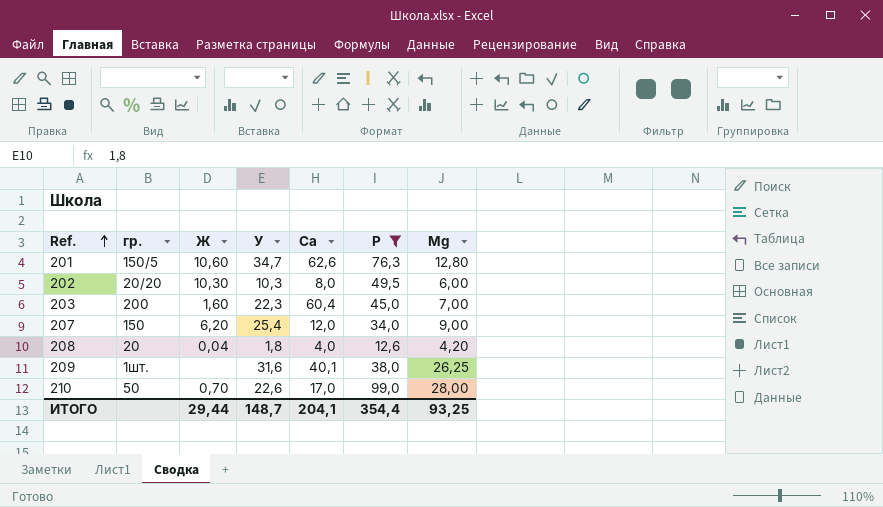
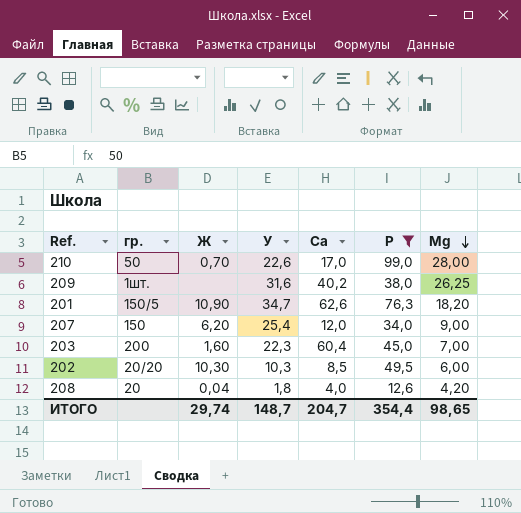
row order: Ref. ascending -> Mg descending
209 | Са: 40,1 -> 40,2
201 | Ж: 10,60 -> 10,90
201 | Mg: 12,80 -> 18,20
202 | Са: 8,0 -> 8,5
ИТОГО | Ж: 29,44 -> 29,74
ИТОГО | Са: 204,1 -> 204,7
ИТОГО | Mg: 93,25 -> 98,65

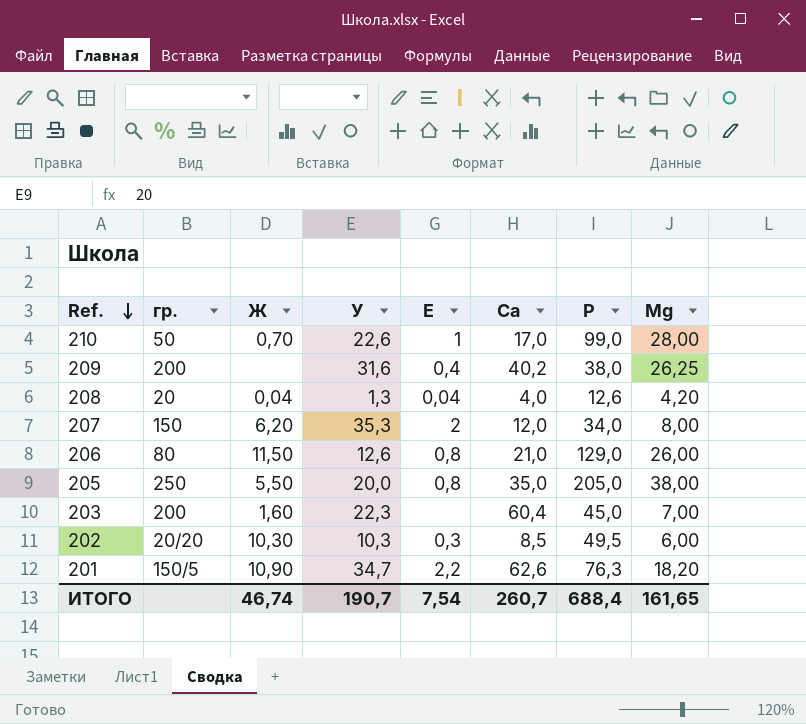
filter: Р <= 99,0 -> none
row order: Mg descending -> Ref. descending
column Е | position: none -> 5
209 | гр.: 1шт. -> 200
208 | У: 1,8 -> 1,3
207 | У: 25,4 -> 35,3
207 | Mg: 9,00 -> 8,00
ИТОГО | Ж: 29,74 -> 46,74
ИТОГО | У: 148,7 -> 190,7
ИТОГО | Са: 204,7 -> 260,7
ИТОГО | Р: 354,4 -> 688,4
ИТОГО | Mg: 98,65 -> 161,65

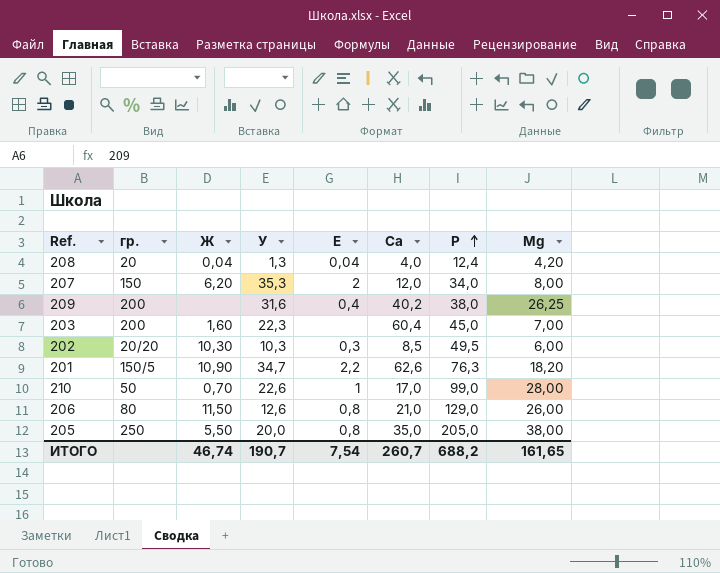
row order: Ref. descending -> Р ascending
208 | Р: 12,6 -> 12,4
ИТОГО | Р: 688,4 -> 688,2

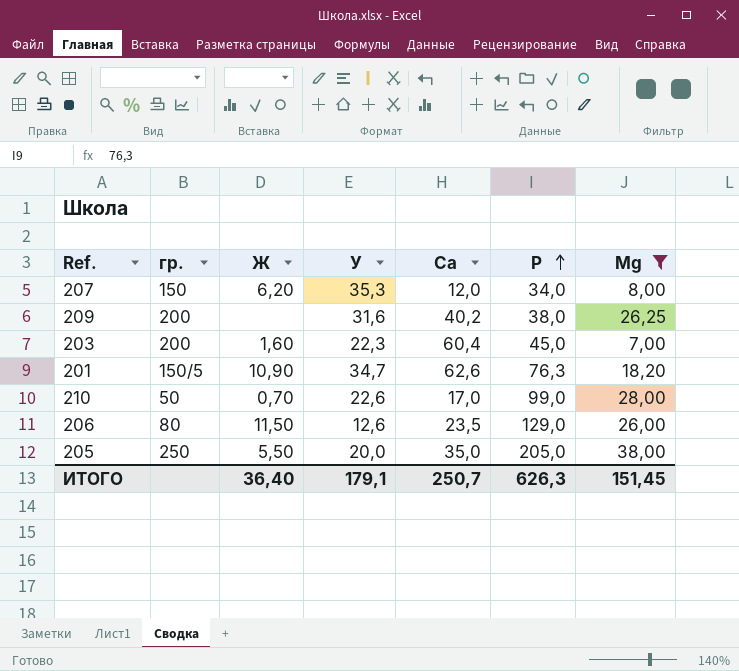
filter: none -> Mg >= 7,00
column Е | position: 5 -> none
206 | Са: 21,0 -> 23,5
ИТОГО | Ж: 46,74 -> 36,40
ИТОГО | У: 190,7 -> 179,1
ИТОГО | Са: 260,7 -> 250,7
ИТОГО | Р: 688,2 -> 626,3
ИТОГО | Mg: 161,65 -> 151,45

